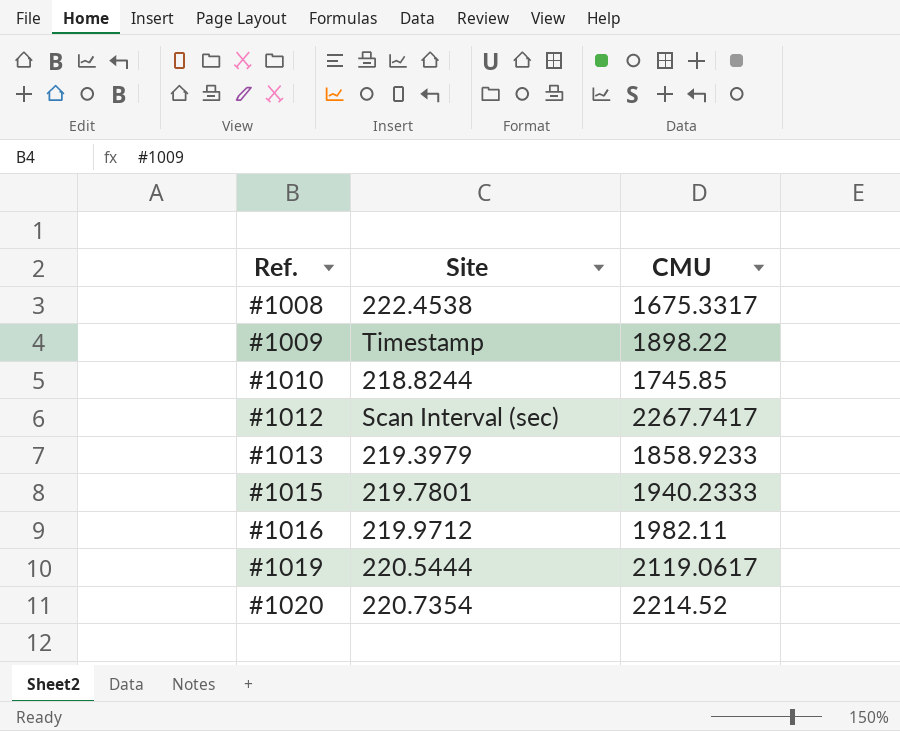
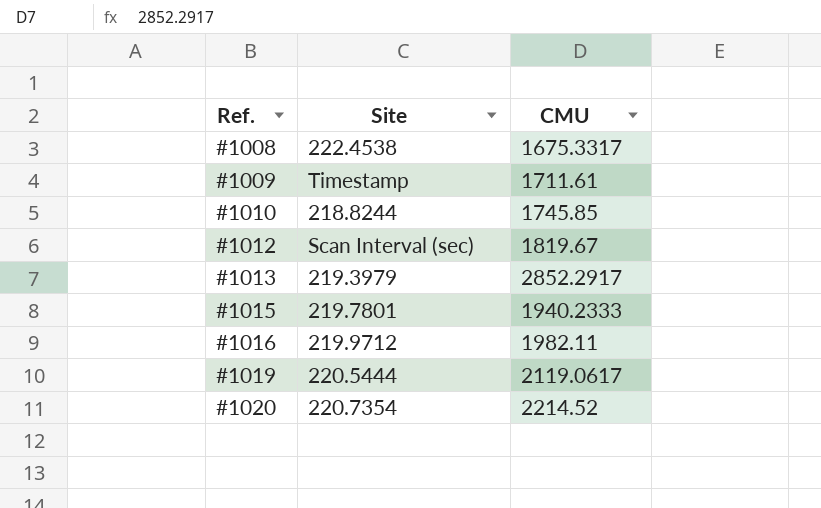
#1009 | CMU: 1898.22 -> 1711.61
#1012 | CMU: 2267.7417 -> 1819.67
#1013 | CMU: 1858.9233 -> 2852.2917

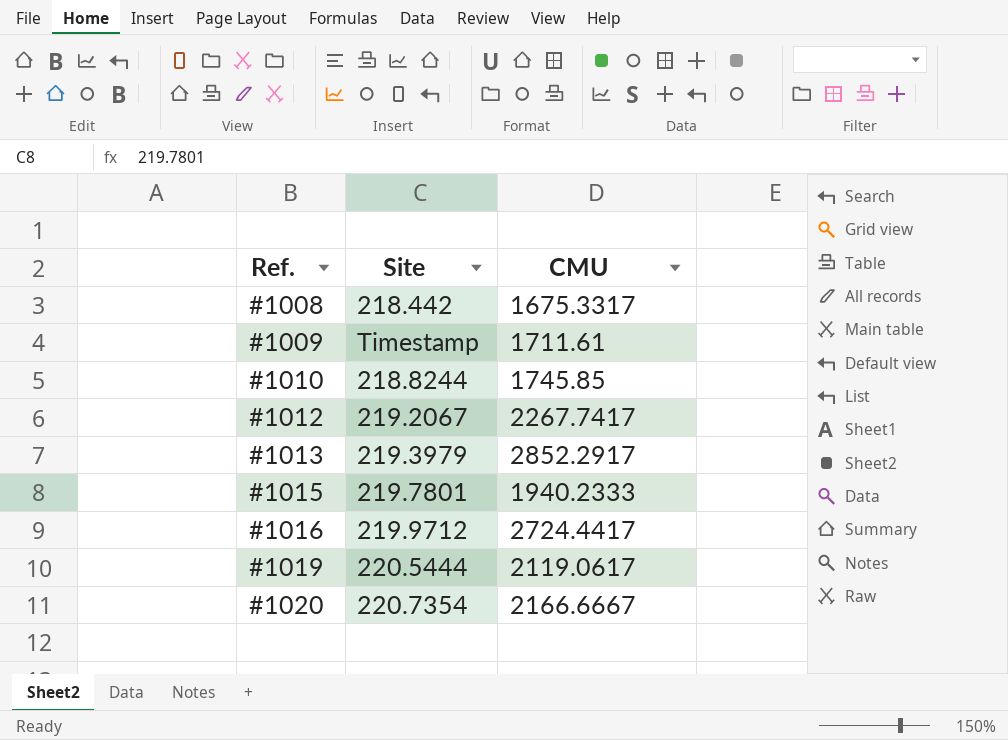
#1008 | Site: 222.4538 -> 218.442
#1012 | Site: Scan Interval (sec) -> 219.2067
#1012 | CMU: 1819.67 -> 2267.7417
#1016 | CMU: 1982.11 -> 2724.4417
#1020 | CMU: 2214.52 -> 2166.6667

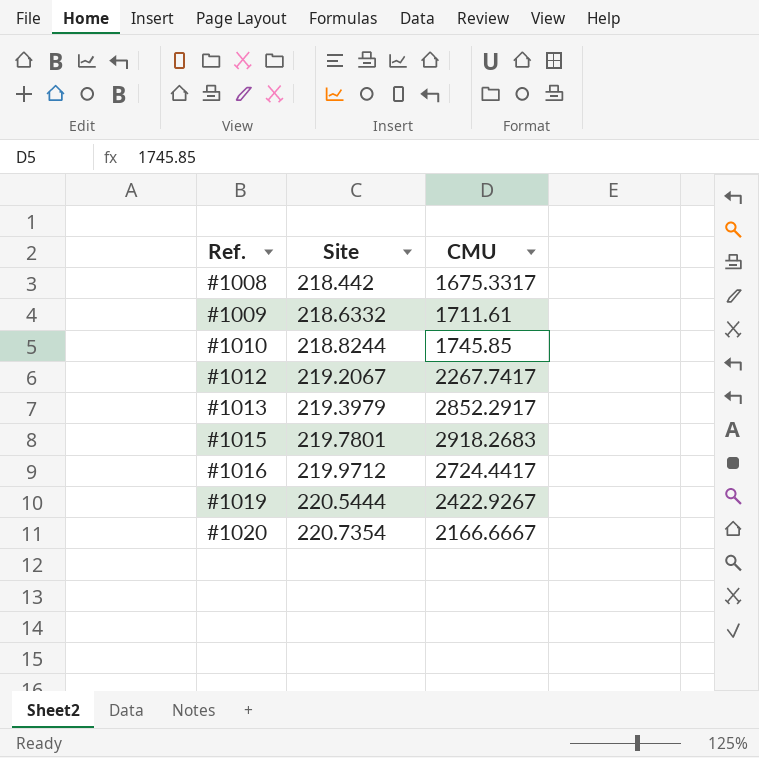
#1009 | Site: Timestamp -> 218.6332
#1015 | CMU: 1940.2333 -> 2918.2683
#1019 | CMU: 2119.0617 -> 2422.9267

